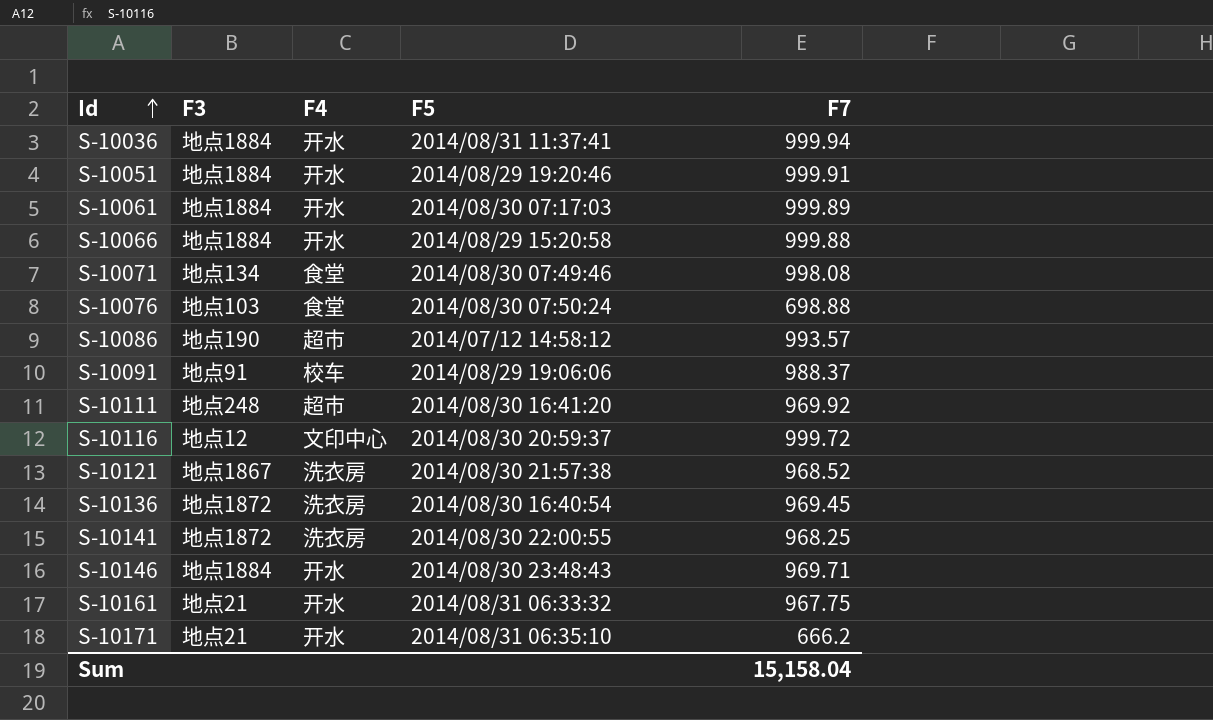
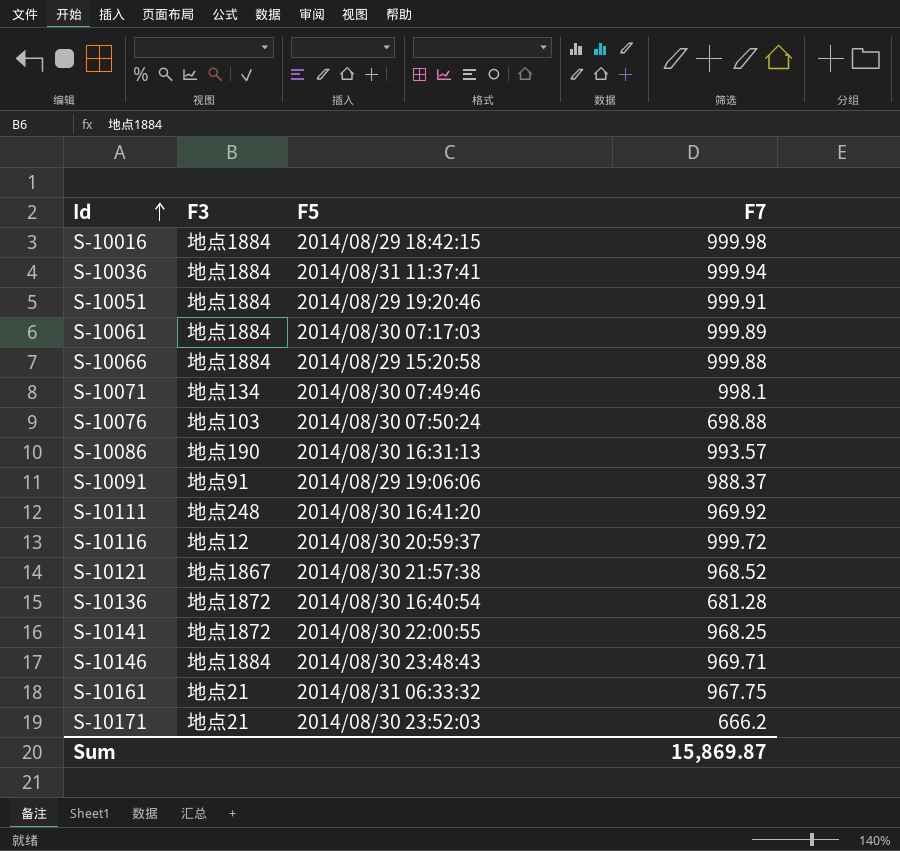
column F4 | position: 3 -> none
row S-10016: none -> 地点1884 | 2014/08/29 18:42:15 | 999.98
S-10071 | F7: 998.08 -> 998.1
S-10086 | F5: 2014/07/12 14:58:12 -> 2014/08/30 16:31:13
S-10136 | F7: 969.45 -> 681.28
S-10171 | F5: 2014/08/31 06:35:10 -> 2014/08/30 23:52:03
Sum | F7: 15,158.04 -> 15,869.87

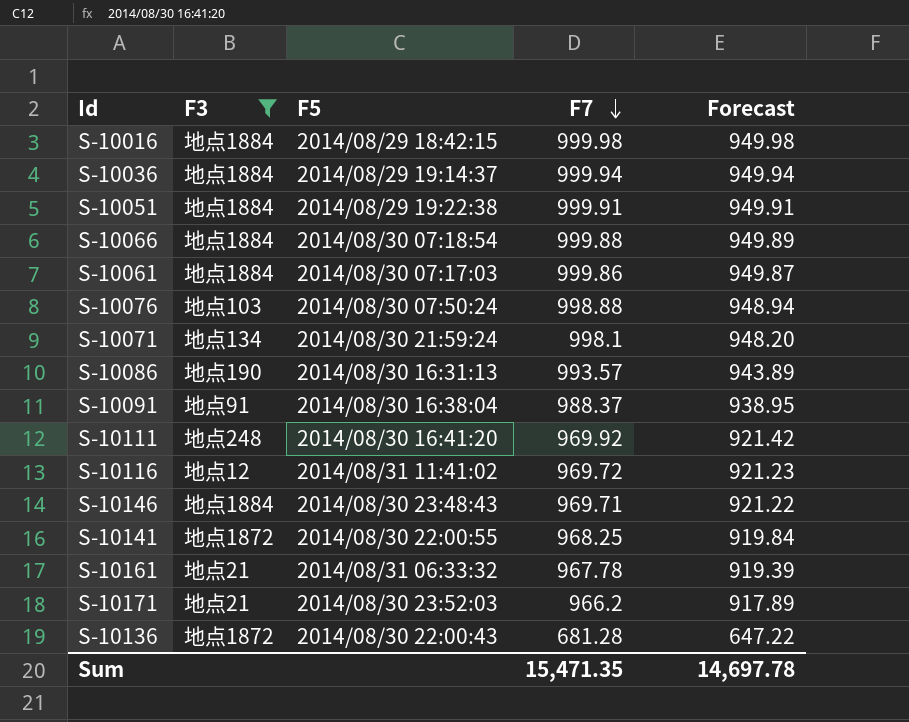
filter: none -> F3 != 地点1867
row order: Id ascending -> F7 descending
column Forecast | formula: none -> [F7] * 0.95
S-10036 | F5: 2014/08/31 11:37:41 -> 2014/08/29 19:14:37
S-10051 | F5: 2014/08/29 19:20:46 -> 2014/08/29 19:22:38
S-10066 | F5: 2014/08/29 15:20:58 -> 2014/08/30 07:18:54
S-10061 | F7: 999.89 -> 999.86
S-10076 | F7: 698.88 -> 998.88
S-10071 | F5: 2014/08/30 07:49:46 -> 2014/08/30 21:59:24
S-10091 | F5: 2014/08/29 19:06:06 -> 2014/08/30 16:38:04
S-10116 | F5: 2014/08/30 20:59:37 -> 2014/08/31 11:41:02
S-10116 | F7: 999.72 -> 969.72
S-10161 | F7: 967.75 -> 967.78
S-10171 | F7: 666.2 -> 966.2
S-10136 | F5: 2014/08/30 16:40:54 -> 2014/08/30 22:00:43
Sum | F7: 15,869.87 -> 15,471.35

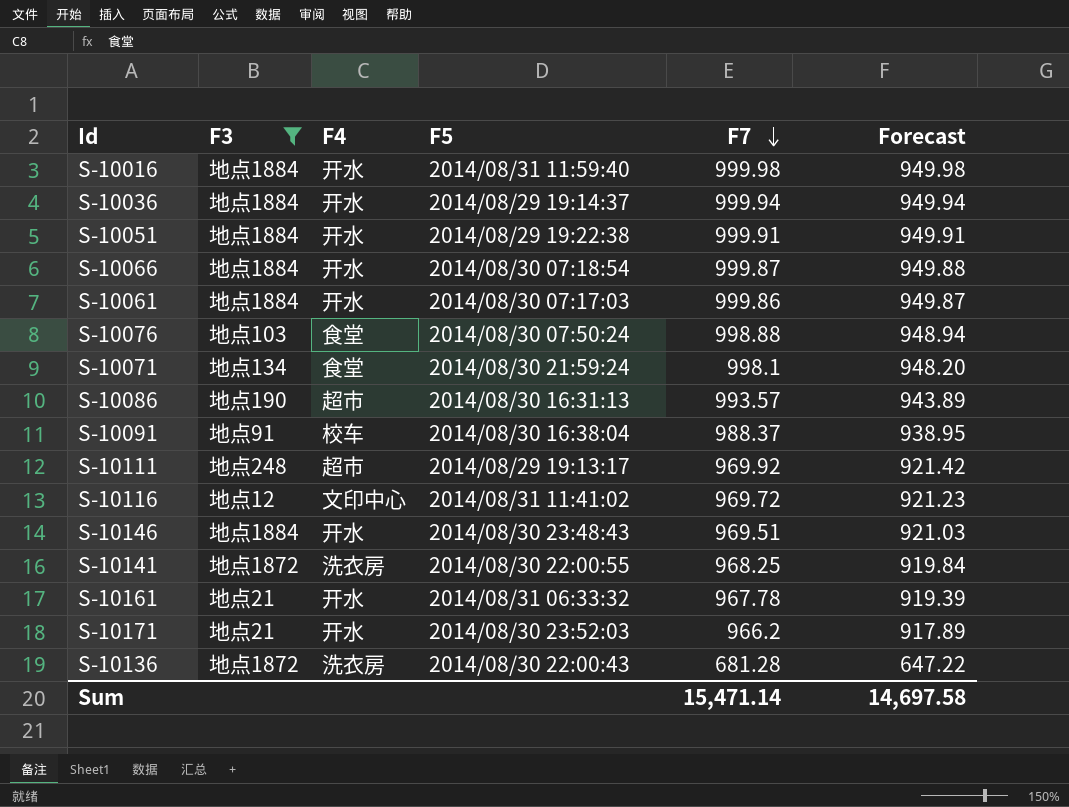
column F4 | position: none -> 3
S-10016 | F5: 2014/08/29 18:42:15 -> 2014/08/31 11:59:40
S-10066 | F7: 999.88 -> 999.87
S-10066 | Forecast: 949.89 -> 949.88
S-10111 | F5: 2014/08/30 16:41:20 -> 2014/08/29 19:13:17
S-10146 | F7: 969.71 -> 969.51
S-10146 | Forecast: 921.22 -> 921.03
Sum | F7: 15,471.35 -> 15,471.14
Sum | Forecast: 14,697.78 -> 14,697.58

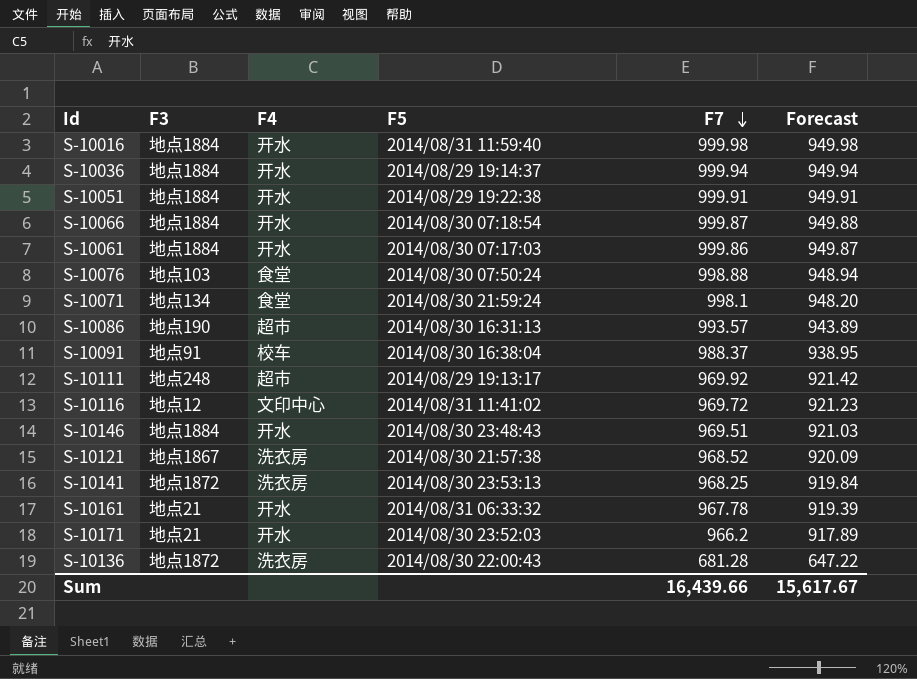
filter: F3 != 地点1867 -> none
S-10141 | F5: 2014/08/30 22:00:55 -> 2014/08/30 23:53:13
Sum | F7: 15,471.14 -> 16,439.66
Sum | Forecast: 14,697.58 -> 15,617.67

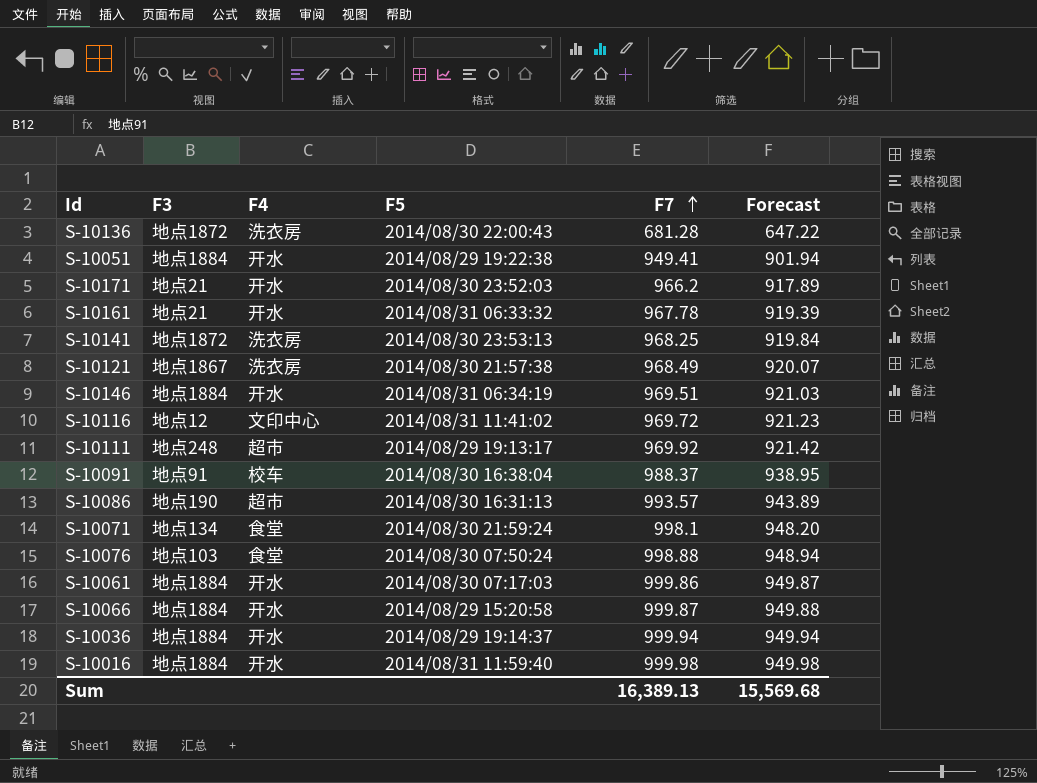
row order: F7 descending -> F7 ascending
S-10051 | F7: 999.91 -> 949.41
S-10051 | Forecast: 949.91 -> 901.94
S-10121 | F7: 968.52 -> 968.49
S-10121 | Forecast: 920.09 -> 920.07
S-10146 | F5: 2014/08/30 23:48:43 -> 2014/08/31 06:34:19
S-10066 | F5: 2014/08/30 07:18:54 -> 2014/08/29 15:20:58
Sum | F7: 16,439.66 -> 16,389.13
Sum | Forecast: 15,617.67 -> 15,569.68

